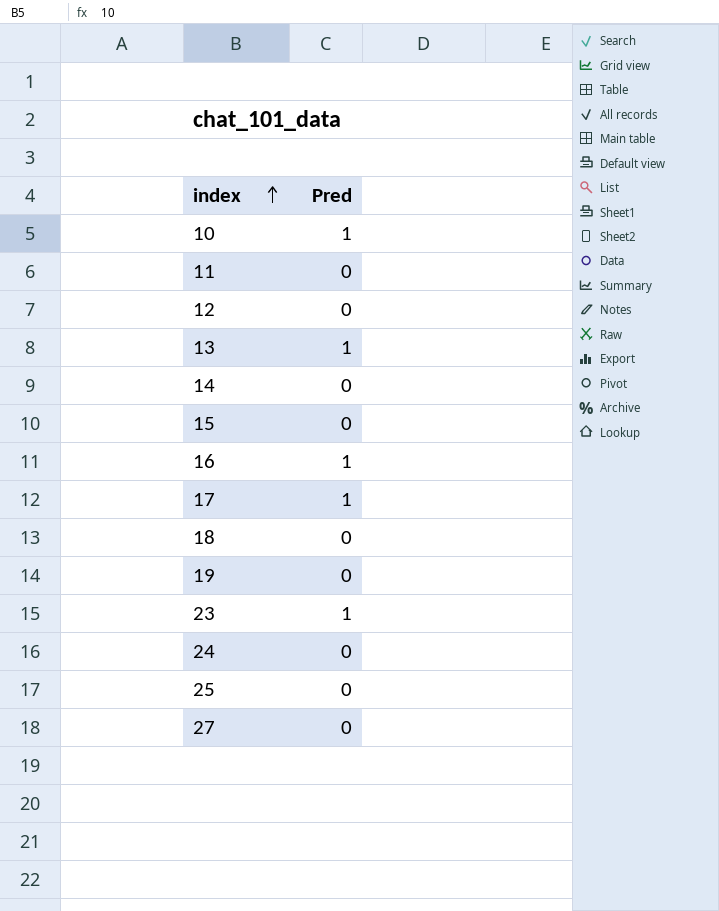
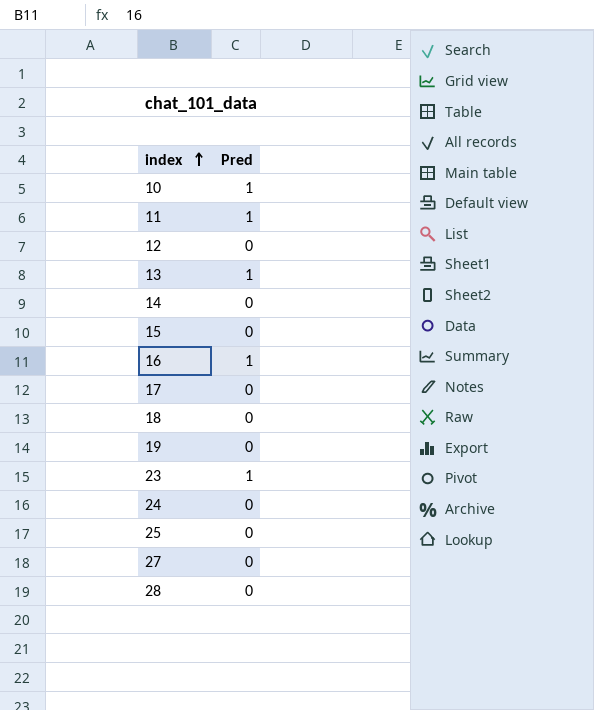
11 | Pred: 0 -> 1
17 | Pred: 1 -> 0
row 28: none -> 0

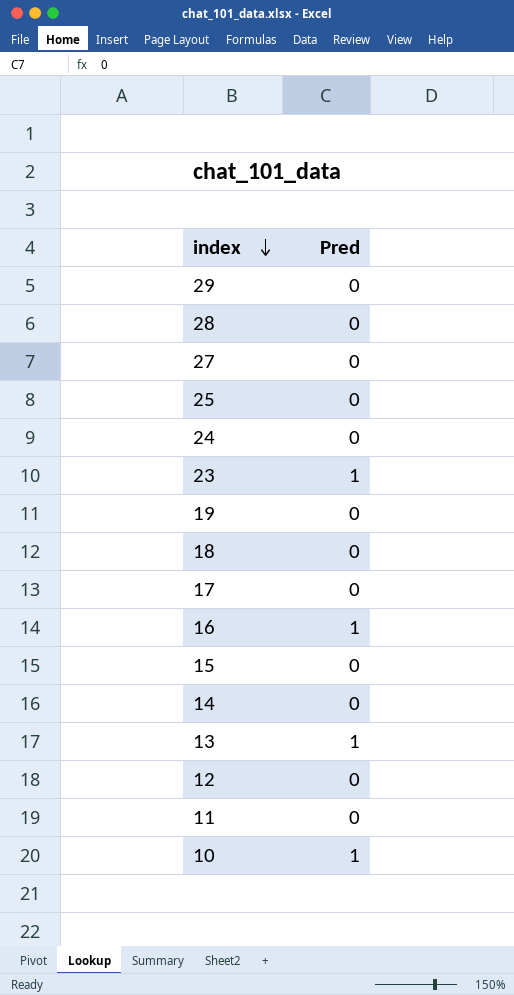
row order: index ascending -> index descending
row 29: none -> 0
11 | Pred: 1 -> 0

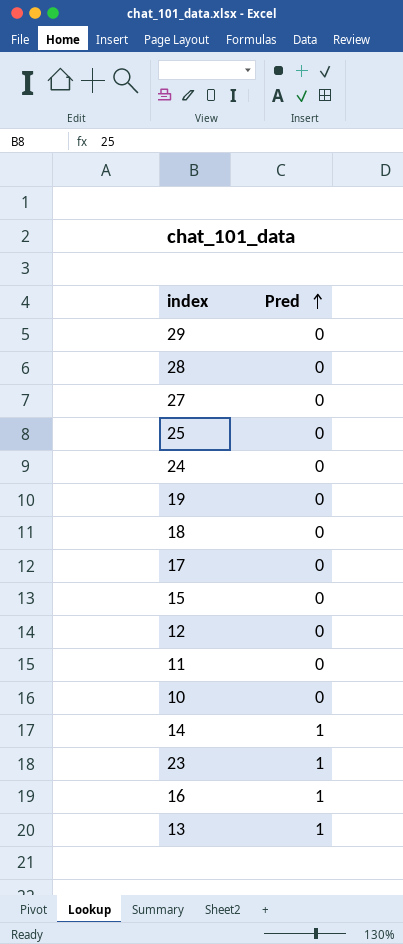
row order: index descending -> Pred ascending
10 | Pred: 1 -> 0
14 | Pred: 0 -> 1

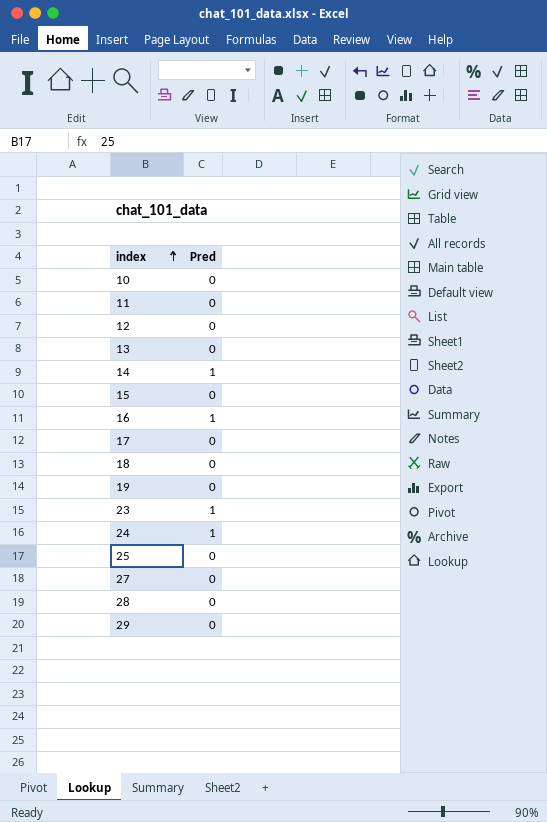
row order: Pred ascending -> index ascending
13 | Pred: 1 -> 0
24 | Pred: 0 -> 1

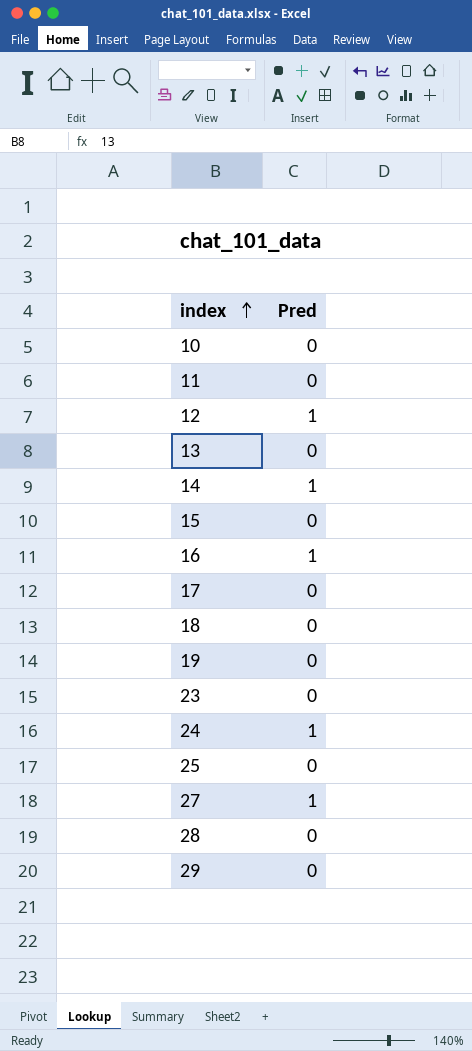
12 | Pred: 0 -> 1
23 | Pred: 1 -> 0
27 | Pred: 0 -> 1

